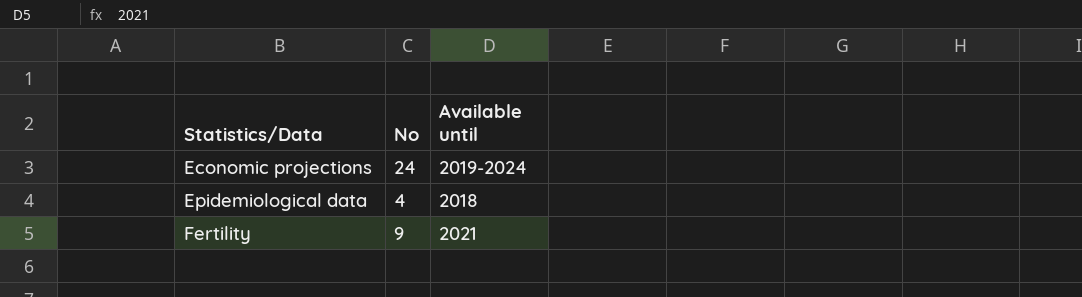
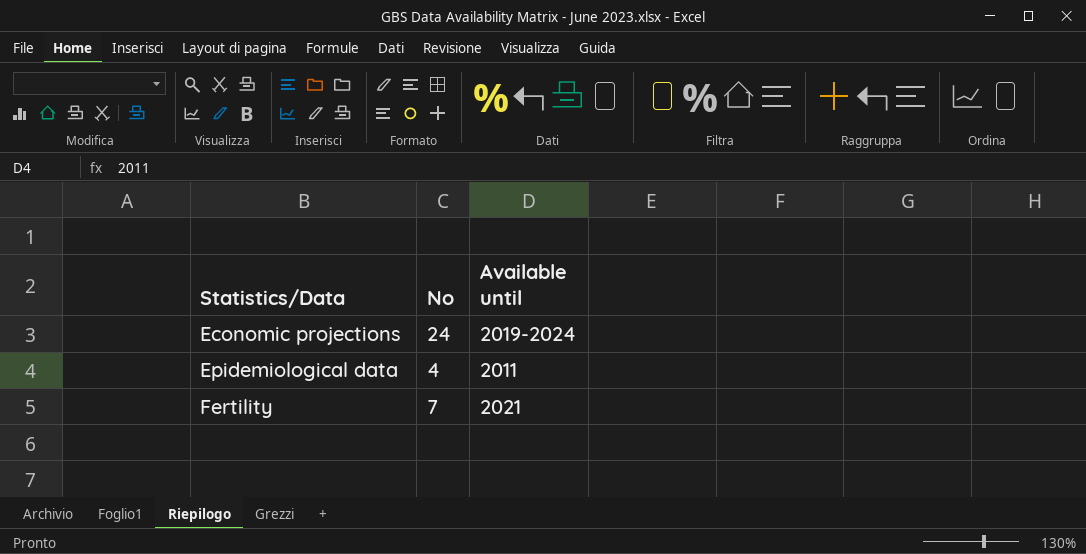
Epidemiological data | Available until: 2018 -> 2011
Fertility | No: 9 -> 7

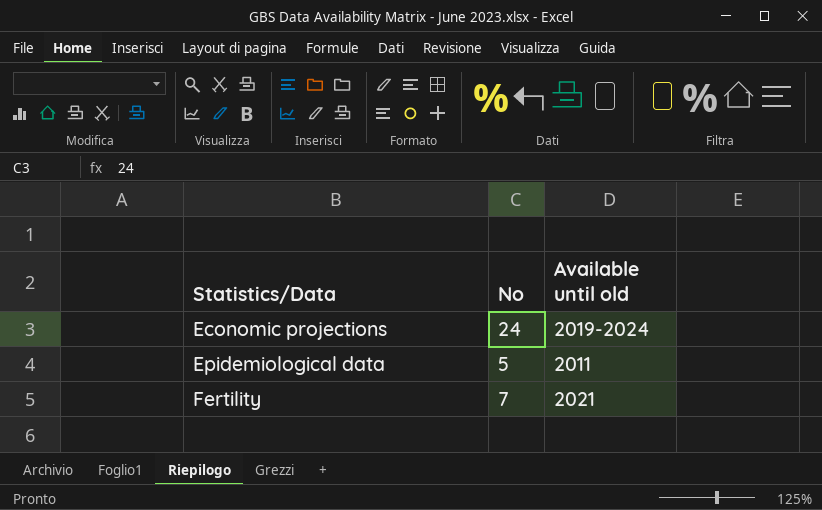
column name: Available until -> Available until old
Epidemiological data | No: 4 -> 5

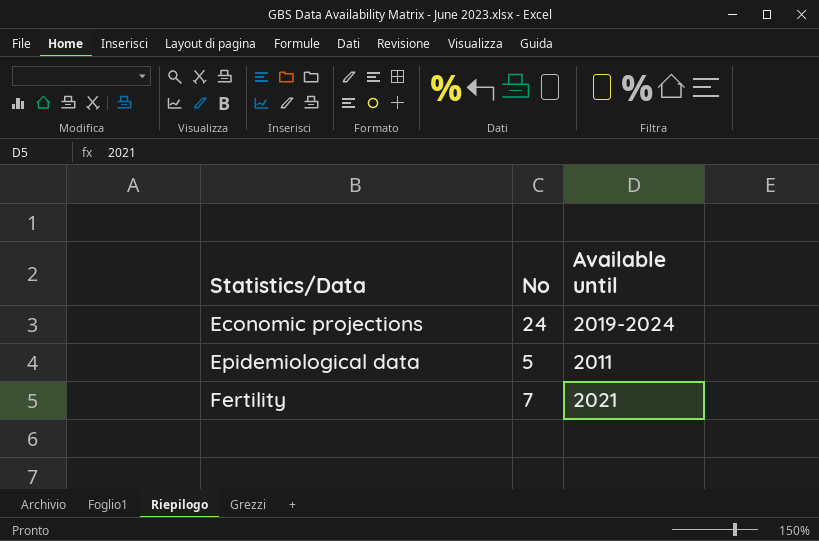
column name: Available until old -> Available until

